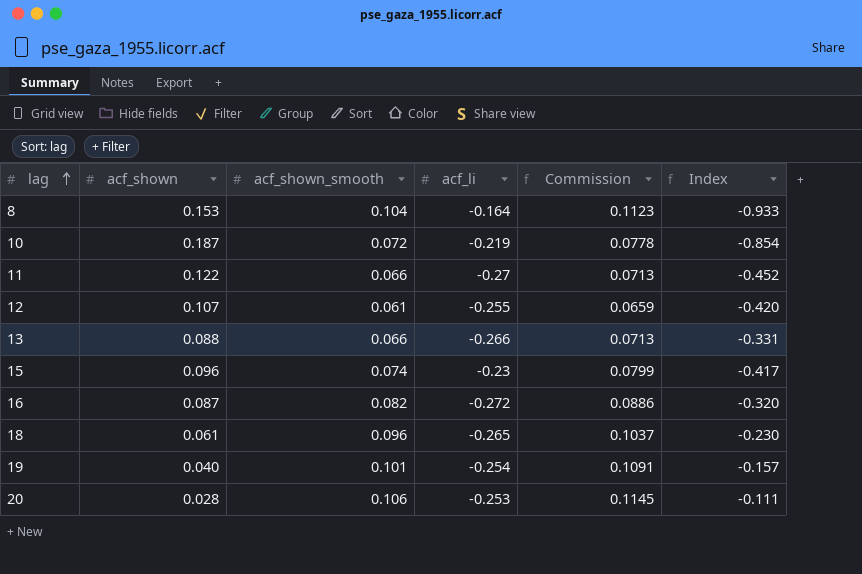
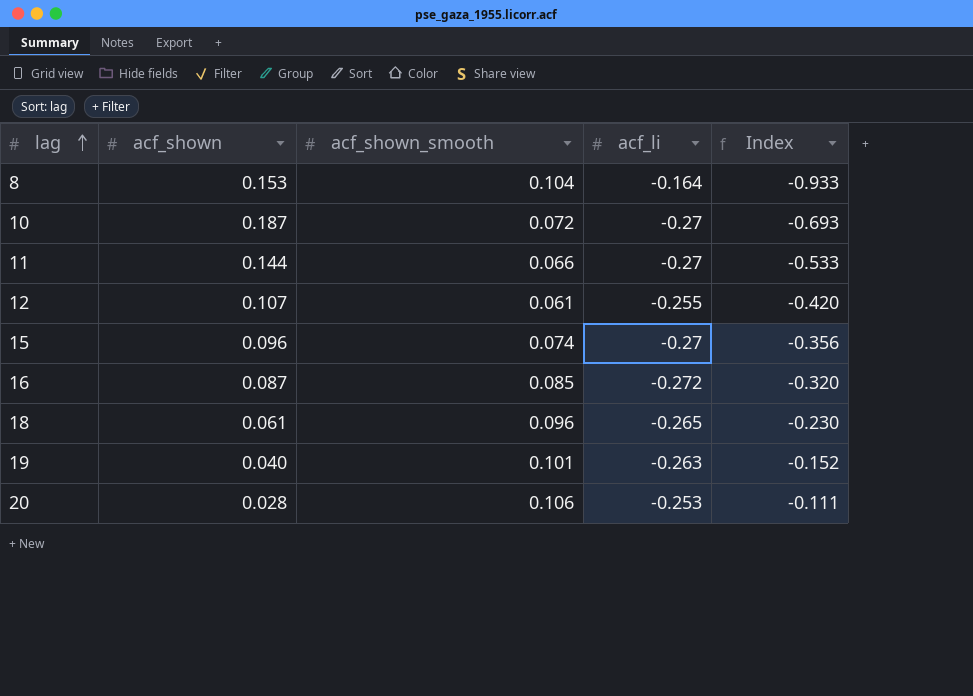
column Commission | formula: [acf_shown_smooth] * 1.08 -> none
row 13: 0.088 | 0.066 | -0.266 | 0.0713 | -0.331 -> none
10 | acf_li: -0.219 -> -0.27
10 | Index: -0.854 -> -0.693
11 | acf_shown: 0.122 -> 0.144
11 | Index: -0.452 -> -0.533
15 | acf_li: -0.23 -> -0.27
15 | Index: -0.417 -> -0.356
16 | acf_shown_smooth: 0.082 -> 0.085
19 | acf_li: -0.254 -> -0.263
19 | Index: -0.157 -> -0.152

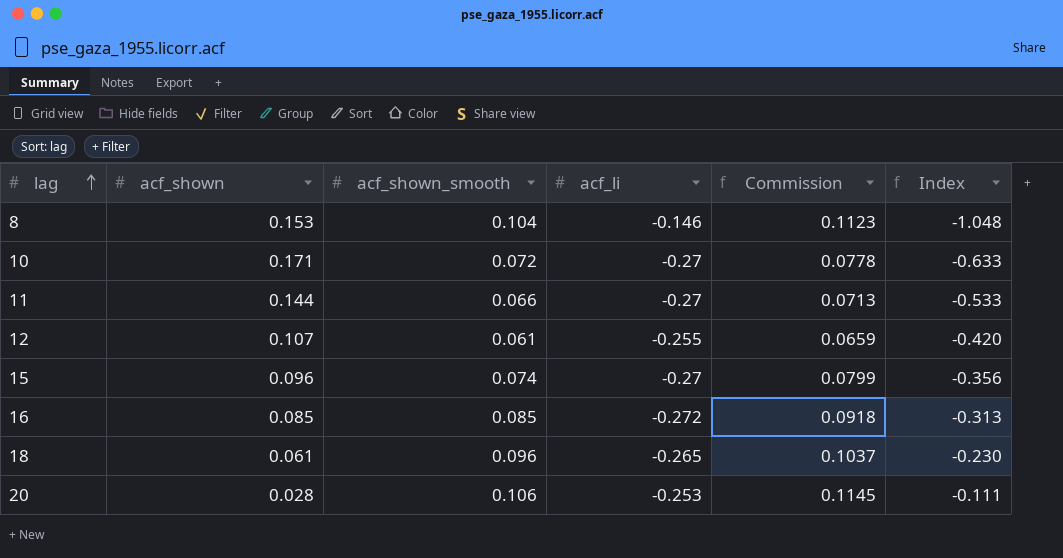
column Commission | formula: none -> [acf_shown_smooth] * 1.08
row 19: 0.040 | 0.101 | -0.263 | -0.152 -> none
8 | acf_li: -0.164 -> -0.146
8 | Index: -0.933 -> -1.048
10 | acf_shown: 0.187 -> 0.171
10 | Index: -0.693 -> -0.633
16 | acf_shown: 0.087 -> 0.085
16 | Index: -0.320 -> -0.313

